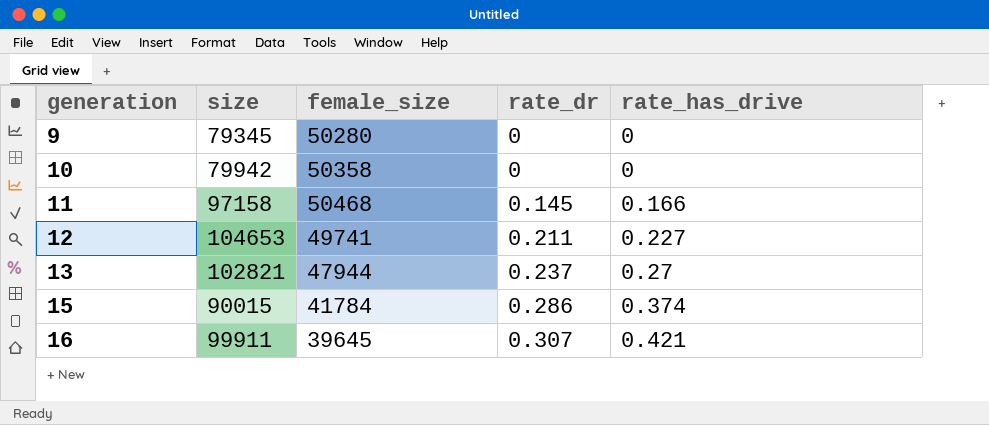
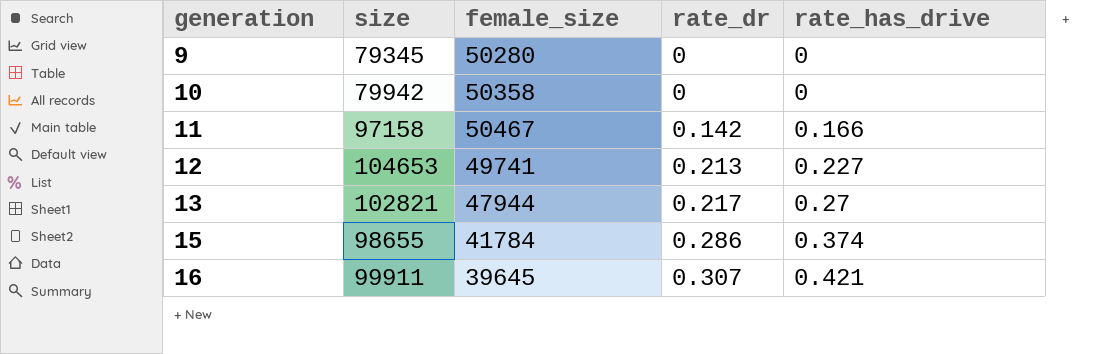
11 | female_size: 50468 -> 50467
11 | rate_dr: 0.145 -> 0.142
12 | rate_dr: 0.211 -> 0.213
13 | rate_dr: 0.237 -> 0.217
15 | size: 90015 -> 98655

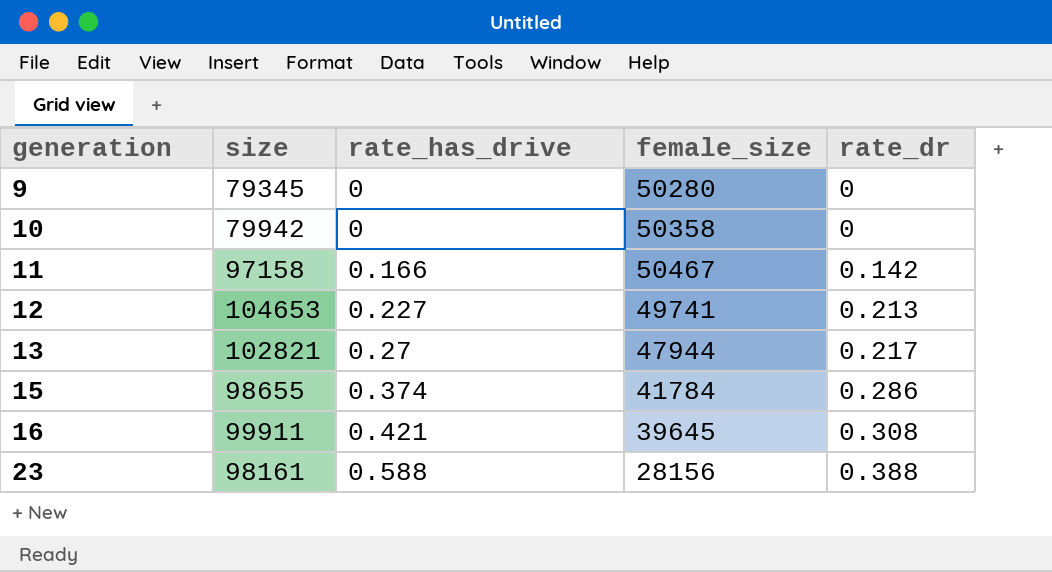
column rate_has_drive | position: 5 -> 3
16 | rate_dr: 0.307 -> 0.308
row 23: none -> 98161 | 0.588 | 28156 | 0.388

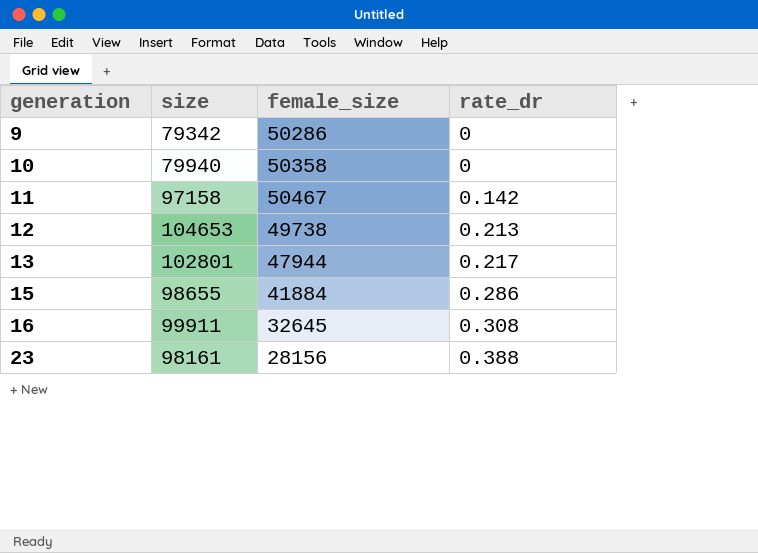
column rate_has_drive | position: 3 -> none
9 | size: 79345 -> 79342
9 | female_size: 50280 -> 50286
10 | size: 79942 -> 79940
12 | female_size: 49741 -> 49738
13 | size: 102821 -> 102801
15 | female_size: 41784 -> 41884
16 | female_size: 39645 -> 32645

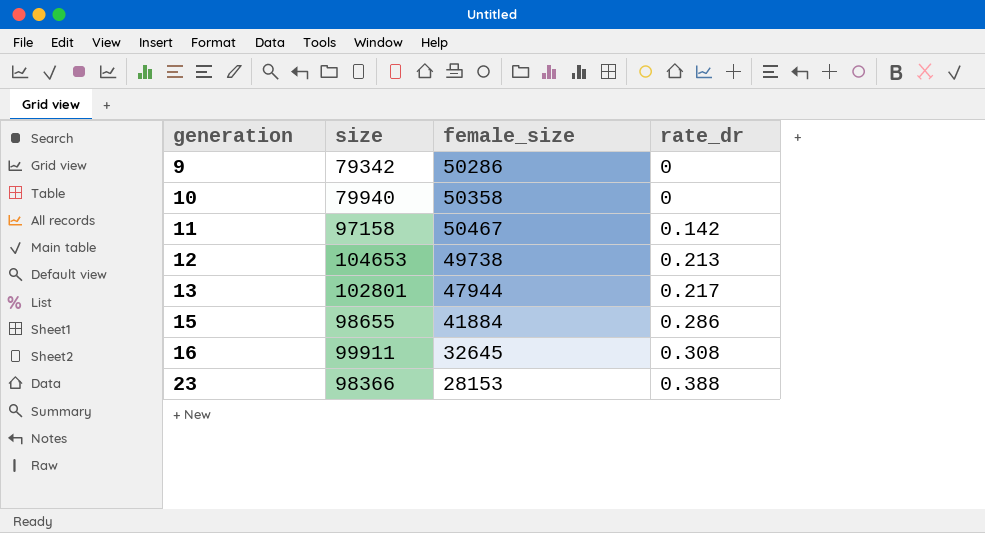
23 | size: 98161 -> 98366
23 | female_size: 28156 -> 28153

